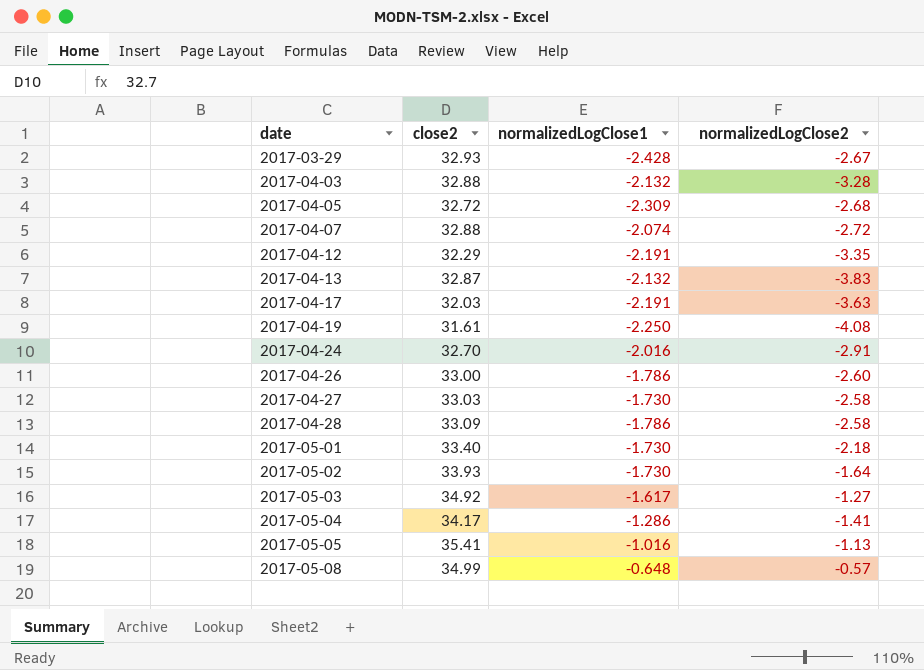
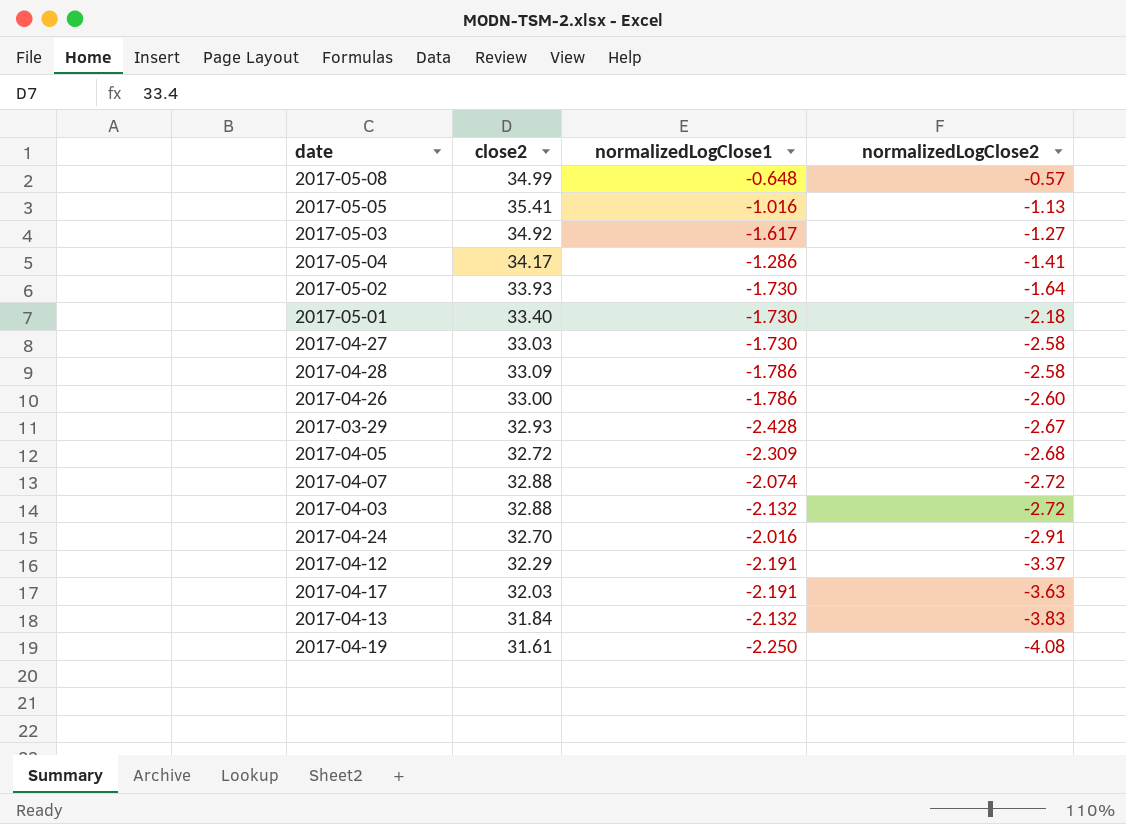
row order: date ascending -> normalizedLogClose2 descending
2017-04-03 | normalizedLogClose2: -3.28 -> -2.72
2017-04-12 | normalizedLogClose2: -3.35 -> -3.37
2017-04-13 | close2: 32.87 -> 31.84

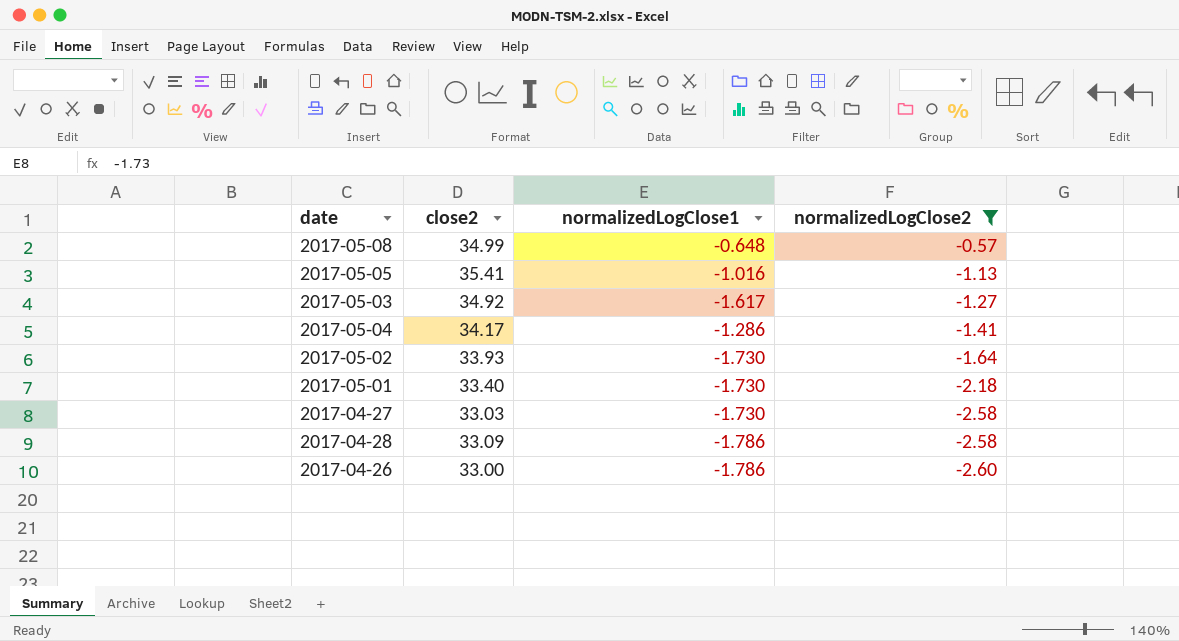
filter: none -> normalizedLogClose2 >= -2.60

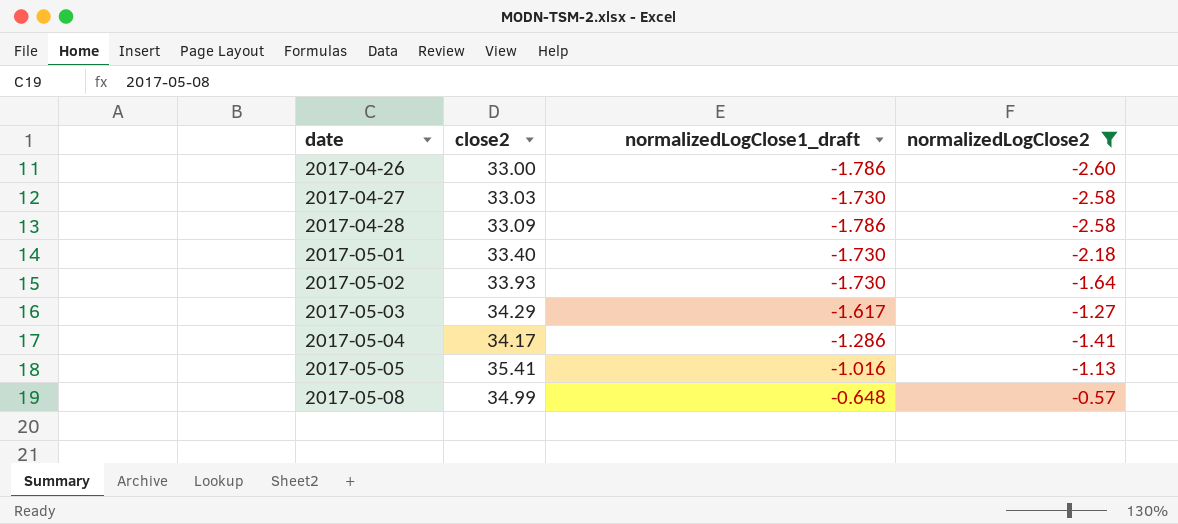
row order: normalizedLogClose2 descending -> date ascending
column name: normalizedLogClose1 -> normalizedLogClose1_draft
2017-05-03 | close2: 34.92 -> 34.29

